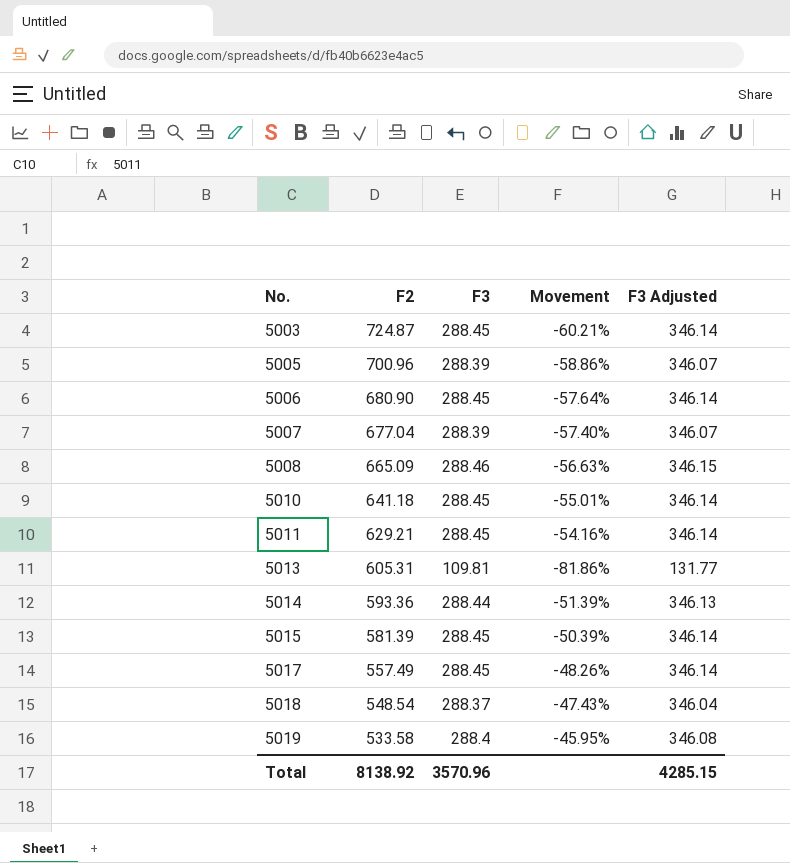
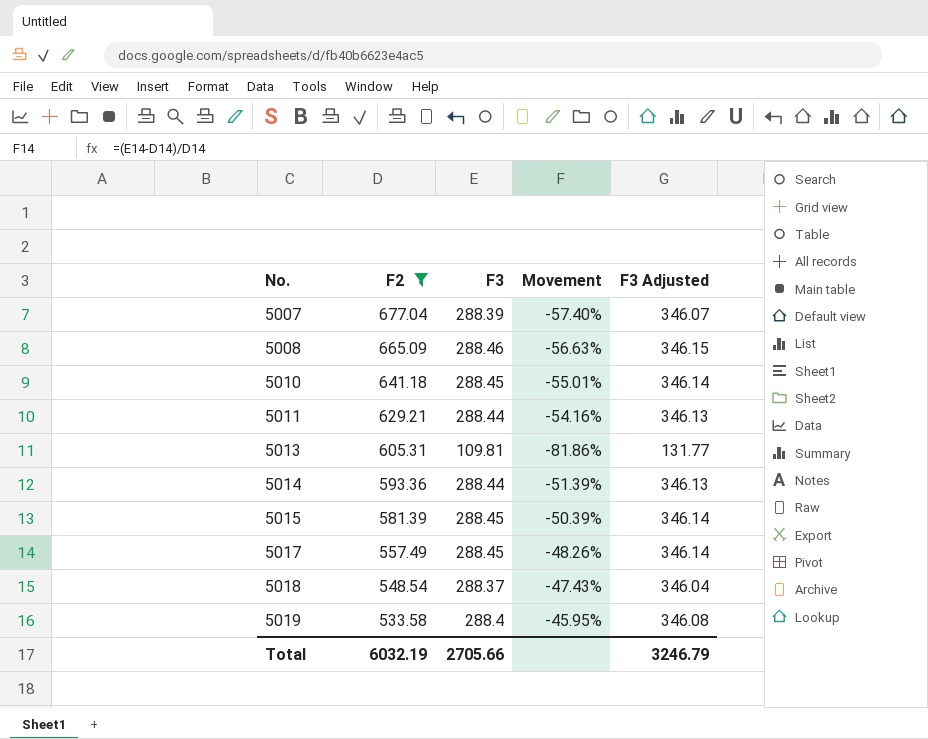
filter: none -> F2 <= 677.04
5011 | F3: 288.45 -> 288.44
5011 | F3 Adjusted: 346.14 -> 346.13
Total | F2: 8138.92 -> 6032.19
Total | F3: 3570.96 -> 2705.66
Total | F3 Adjusted: 4285.15 -> 3246.79

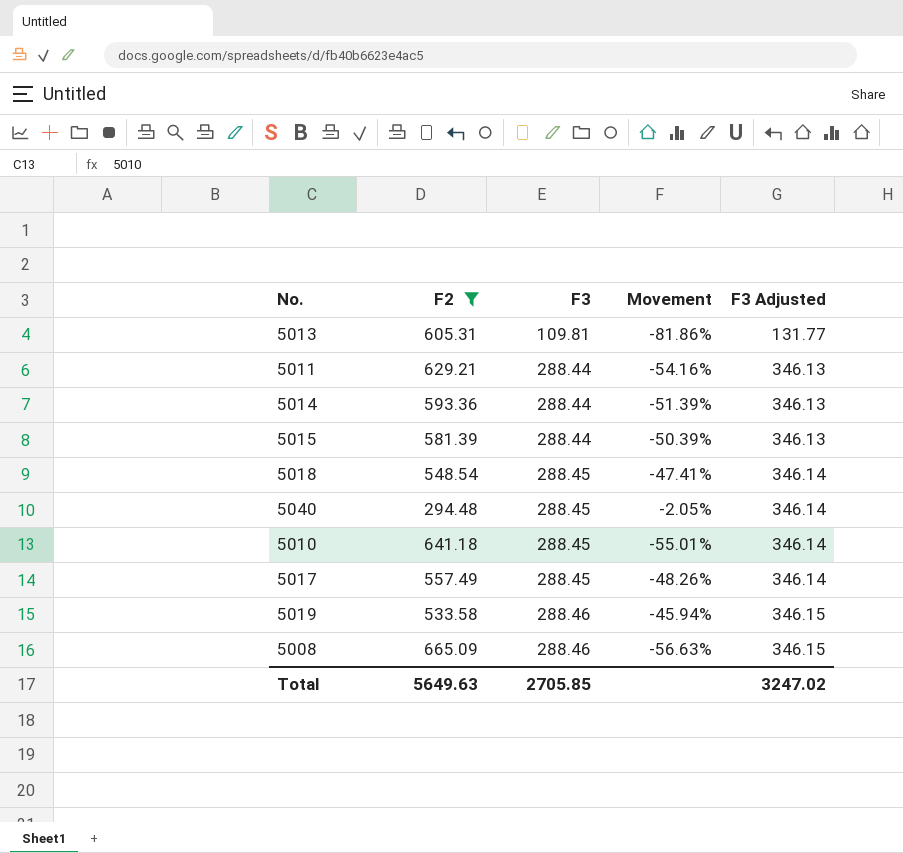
row order: No. ascending -> F3 ascending
row 5007: 677.04 | 288.39 | -57.40% | 346.07 -> none
5015 | F3: 288.45 -> 288.44
5015 | F3 Adjusted: 346.14 -> 346.13
5018 | F3: 288.37 -> 288.45
5018 | Movement: -47.43% -> -47.41%
5018 | F3 Adjusted: 346.04 -> 346.14
row 5040: none -> 294.48 | 288.45 | -2.05% | 346.14
5019 | F3: 288.4 -> 288.46
5019 | Movement: -45.95% -> -45.94%
5019 | F3 Adjusted: 346.08 -> 346.15
Total | F2: 6032.19 -> 5649.63
Total | F3: 2705.66 -> 2705.85
Total | F3 Adjusted: 3246.79 -> 3247.02

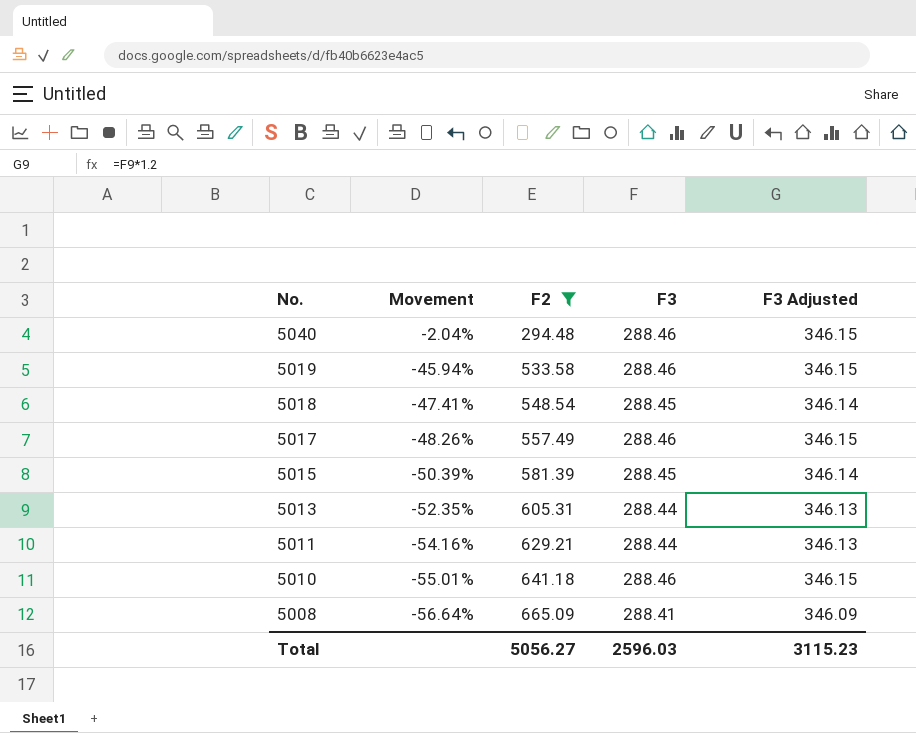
row order: F3 ascending -> No. descending
column Movement | position: 4 -> 2
row 5014: 593.36 | 288.44 | -51.39% | 346.13 -> none
5040 | Movement: -2.05% -> -2.04%
5040 | F3: 288.45 -> 288.46
5040 | F3 Adjusted: 346.14 -> 346.15
5017 | F3: 288.45 -> 288.46
5017 | F3 Adjusted: 346.14 -> 346.15
5015 | F3: 288.44 -> 288.45
5015 | F3 Adjusted: 346.13 -> 346.14
5013 | Movement: -81.86% -> -52.35%
5013 | F3: 109.81 -> 288.44
5013 | F3 Adjusted: 131.77 -> 346.13
5010 | F3: 288.45 -> 288.46
5010 | F3 Adjusted: 346.14 -> 346.15
5008 | Movement: -56.63% -> -56.64%
5008 | F3: 288.46 -> 288.41
5008 | F3 Adjusted: 346.15 -> 346.09
Total | F2: 5649.63 -> 5056.27
Total | F3: 2705.85 -> 2596.03
Total | F3 Adjusted: 3247.02 -> 3115.23

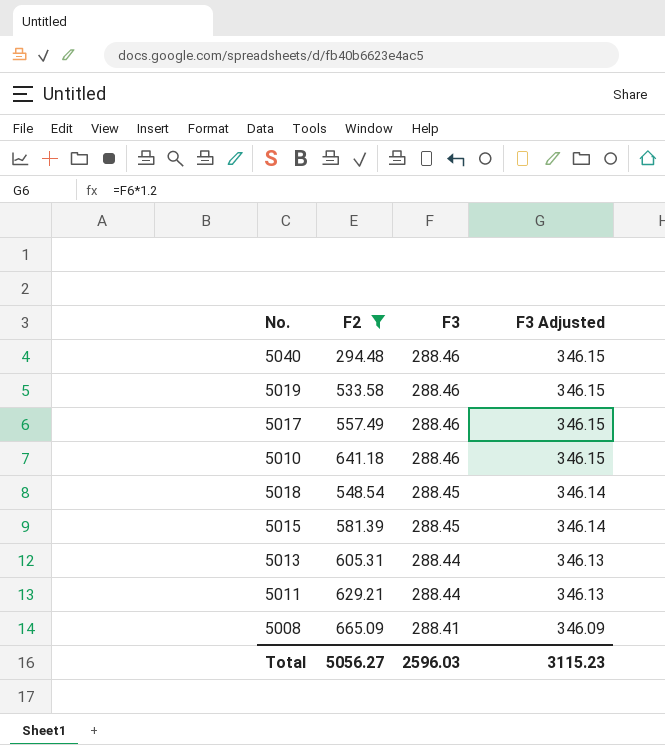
row order: No. descending -> F3 descending
column Movement | formula: ([F3] - [F2]) / [F2] -> none

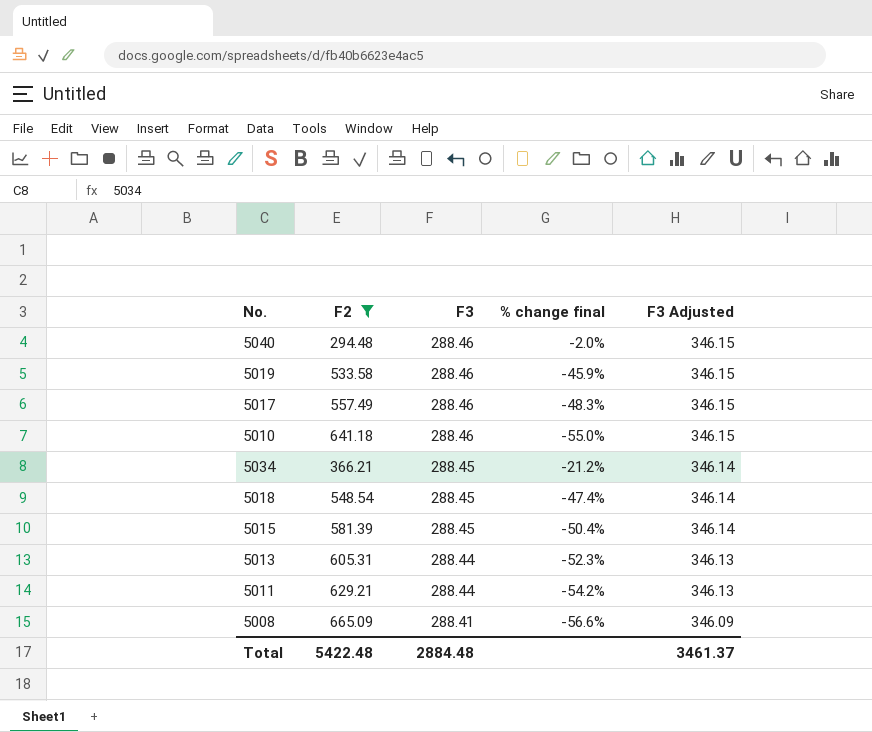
column % change final | formula: none -> ([F3] - [F2]) / [F2]
row 5034: none -> 366.21 | 288.45 | -21.2% | 346.14
Total | F2: 5056.27 -> 5422.48
Total | F3: 2596.03 -> 2884.48
Total | F3 Adjusted: 3115.23 -> 3461.37

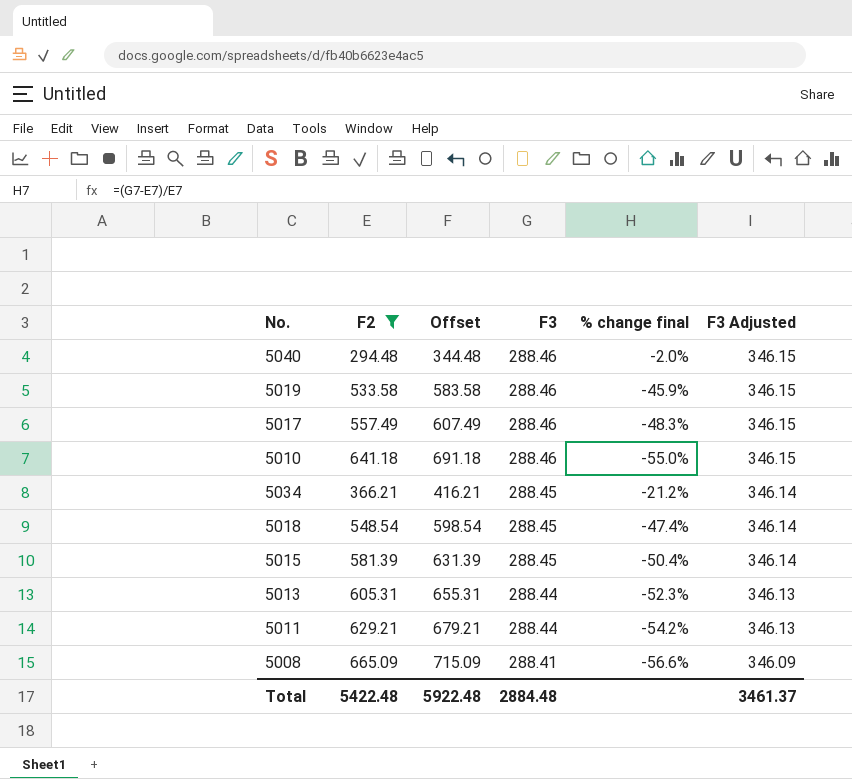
column Offset | formula: none -> [F2] + 50

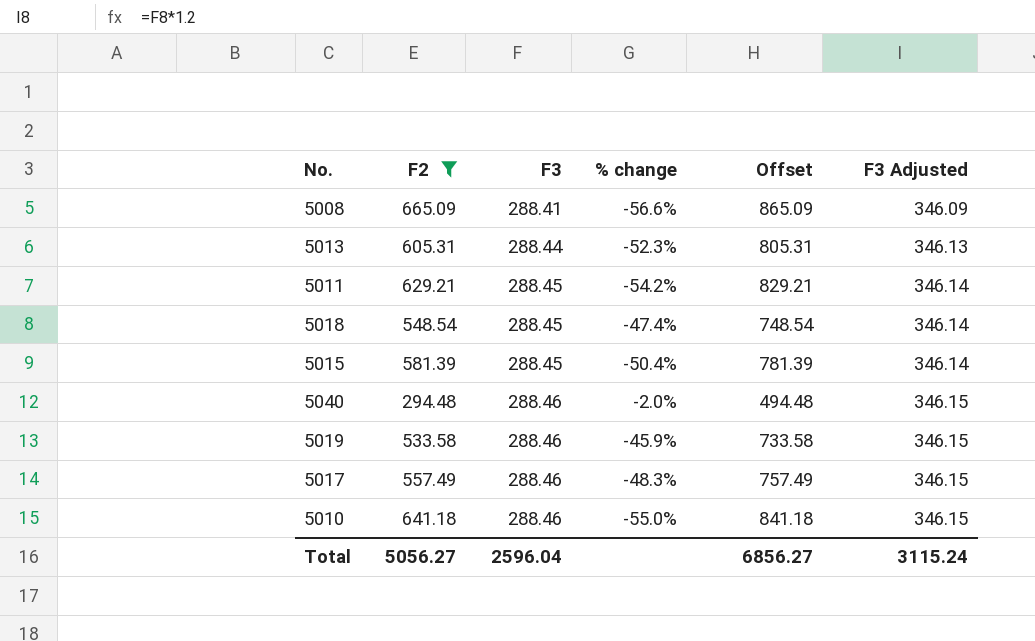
row order: F3 descending -> F3 ascending
column name: % change final -> % change
column Offset | formula: [F2] + 50 -> [F2] + 200
column Offset | position: 3 -> 5
row 5034: 366.21 | 416.21 | 288.45 | -21.2% | 346.14 -> none
5011 | F3: 288.44 -> 288.45
5011 | F3 Adjusted: 346.13 -> 346.14
Total | F2: 5422.48 -> 5056.27
Total | F3: 2884.48 -> 2596.04
Total | Offset: 5922.48 -> 6856.27
Total | F3 Adjusted: 3461.37 -> 3115.24

